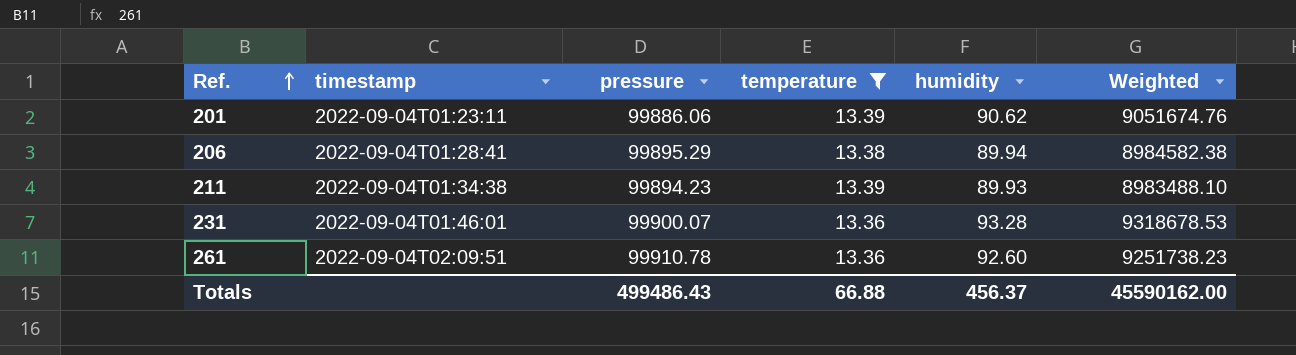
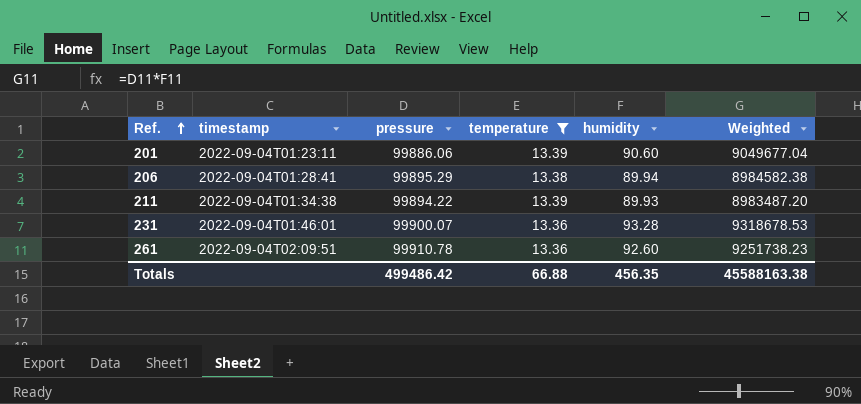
201 | humidity: 90.62 -> 90.60
201 | Weighted: 9051674.76 -> 9049677.04
211 | pressure: 99894.23 -> 99894.22
211 | Weighted: 8983488.10 -> 8983487.20
Totals | pressure: 499486.43 -> 499486.42
Totals | humidity: 456.37 -> 456.35
Totals | Weighted: 45590162.00 -> 45588163.38

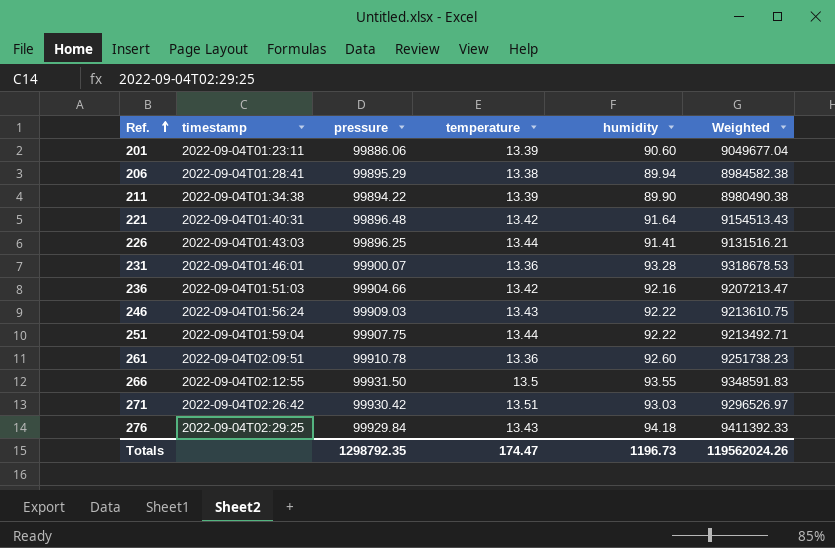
filter: temperature <= 13.39 -> none
211 | humidity: 89.93 -> 89.90
211 | Weighted: 8983487.20 -> 8980490.38
Totals | pressure: 499486.42 -> 1298792.35
Totals | temperature: 66.88 -> 174.47
Totals | humidity: 456.35 -> 1196.73
Totals | Weighted: 45588163.38 -> 119562024.26

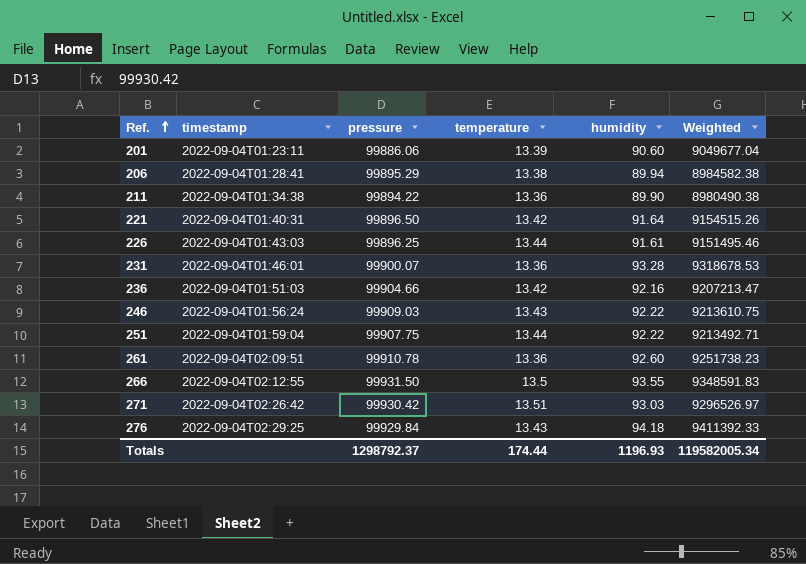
211 | temperature: 13.39 -> 13.36
221 | pressure: 99896.48 -> 99896.50
221 | Weighted: 9154513.43 -> 9154515.26
226 | humidity: 91.41 -> 91.61
226 | Weighted: 9131516.21 -> 9151495.46
Totals | pressure: 1298792.35 -> 1298792.37
Totals | temperature: 174.47 -> 174.44
Totals | humidity: 1196.73 -> 1196.93
Totals | Weighted: 119562024.26 -> 119582005.34

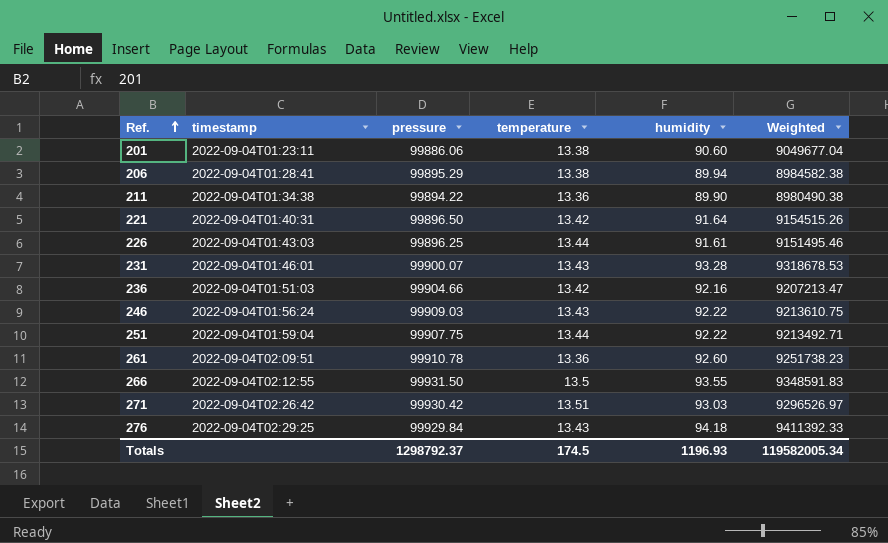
201 | temperature: 13.39 -> 13.38
231 | temperature: 13.36 -> 13.43
Totals | temperature: 174.44 -> 174.5

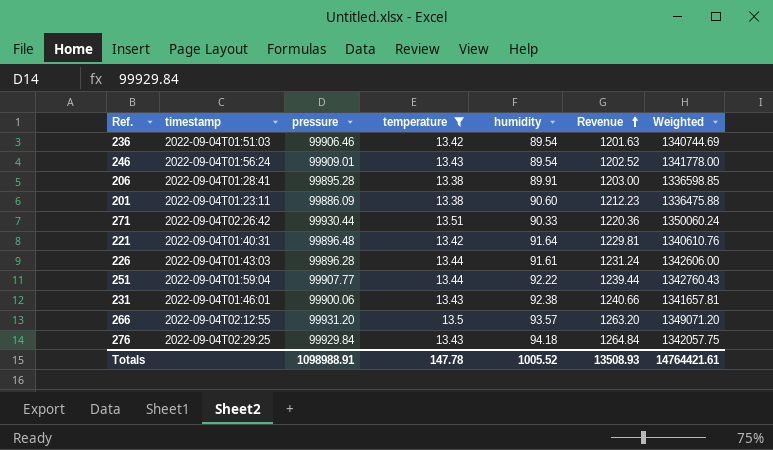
filter: none -> temperature != 13.36
row order: Ref. ascending -> Revenue ascending
column Revenue | formula: none -> [temperature] * [humidity]
column Weighted | formula: [pressure] * [humidity] -> [pressure] * [temperature]
236 | pressure: 99904.66 -> 99906.46
236 | humidity: 92.16 -> 89.54
246 | pressure: 99909.03 -> 99909.01
246 | humidity: 92.22 -> 89.54
206 | pressure: 99895.29 -> 99895.28
206 | humidity: 89.94 -> 89.91
201 | pressure: 99886.06 -> 99886.09
271 | pressure: 99930.42 -> 99930.44
271 | humidity: 93.03 -> 90.33
221 | pressure: 99896.50 -> 99896.48
226 | pressure: 99896.25 -> 99896.28
251 | pressure: 99907.75 -> 99907.77
231 | pressure: 99900.07 -> 99900.06
231 | humidity: 93.28 -> 92.38
266 | pressure: 99931.50 -> 99931.20
266 | humidity: 93.55 -> 93.57
Totals | pressure: 1298792.37 -> 1098988.91
Totals | temperature: 174.5 -> 147.78
Totals | humidity: 1196.93 -> 1005.52
Totals | Weighted: 119582005.34 -> 14764421.61

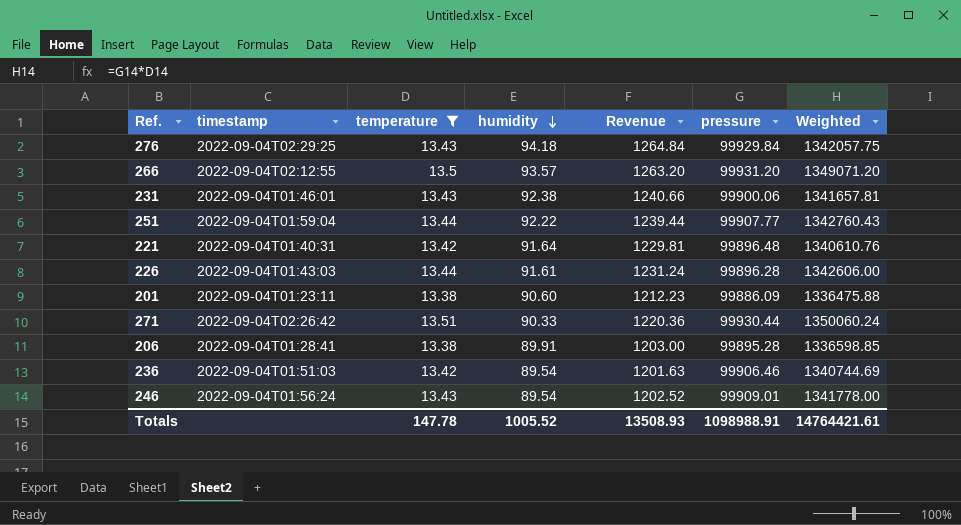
row order: Revenue ascending -> humidity descending
column pressure | position: 3 -> 6

